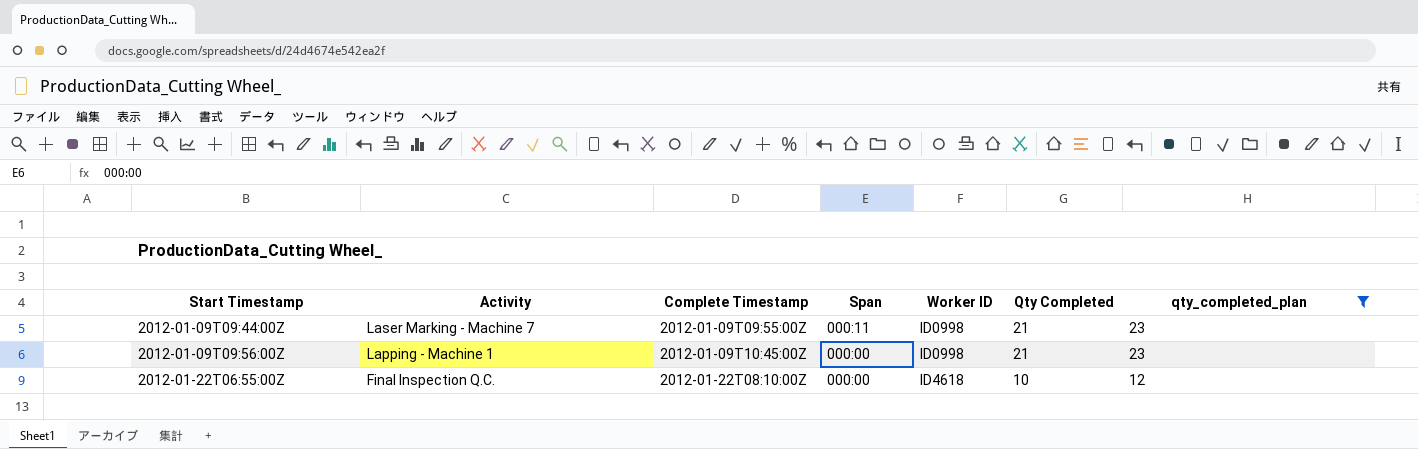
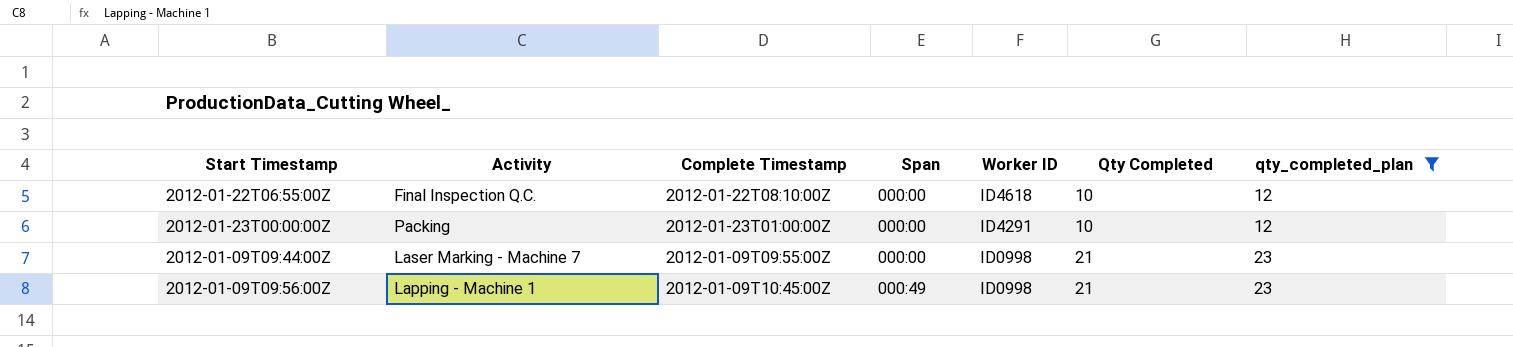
row order: Start Timestamp ascending -> Span ascending
row 2012-01-23T00:00:00Z: none -> Packing | 2012-01-23T01:00:00Z | 000:00 | ID4291 | 10 | 12
2012-01-09T09:44:00Z | Span: 000:11 -> 000:00
2012-01-09T09:56:00Z | Span: 000:00 -> 000:49

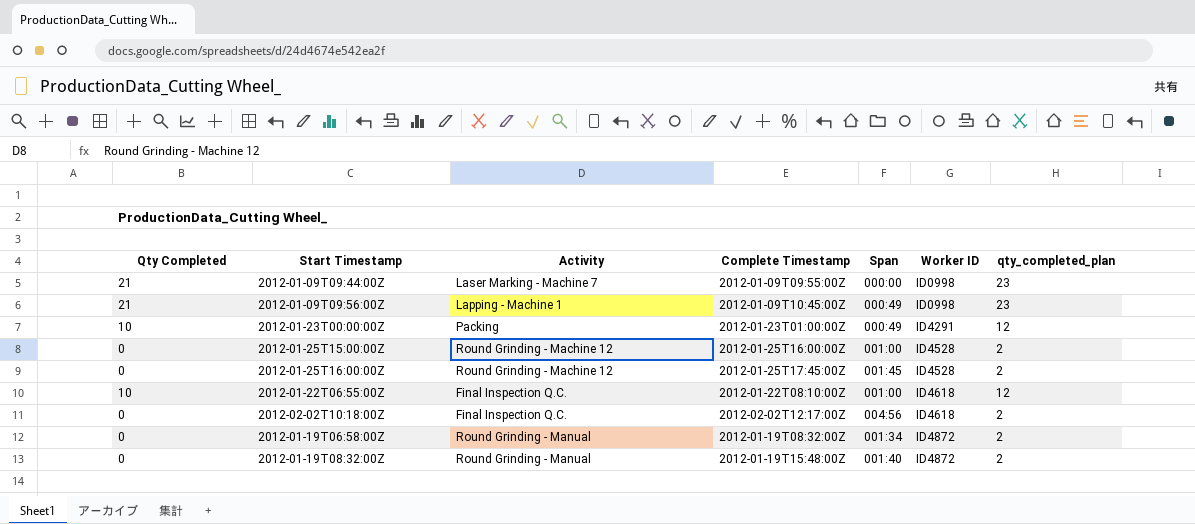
filter: qty_completed_plan != 2 -> none
row order: Span ascending -> Worker ID ascending
column Qty Completed | position: 6 -> 1
2012-01-23T00:00:00Z | Span: 000:00 -> 000:49
2012-01-22T06:55:00Z | Span: 000:00 -> 001:00

